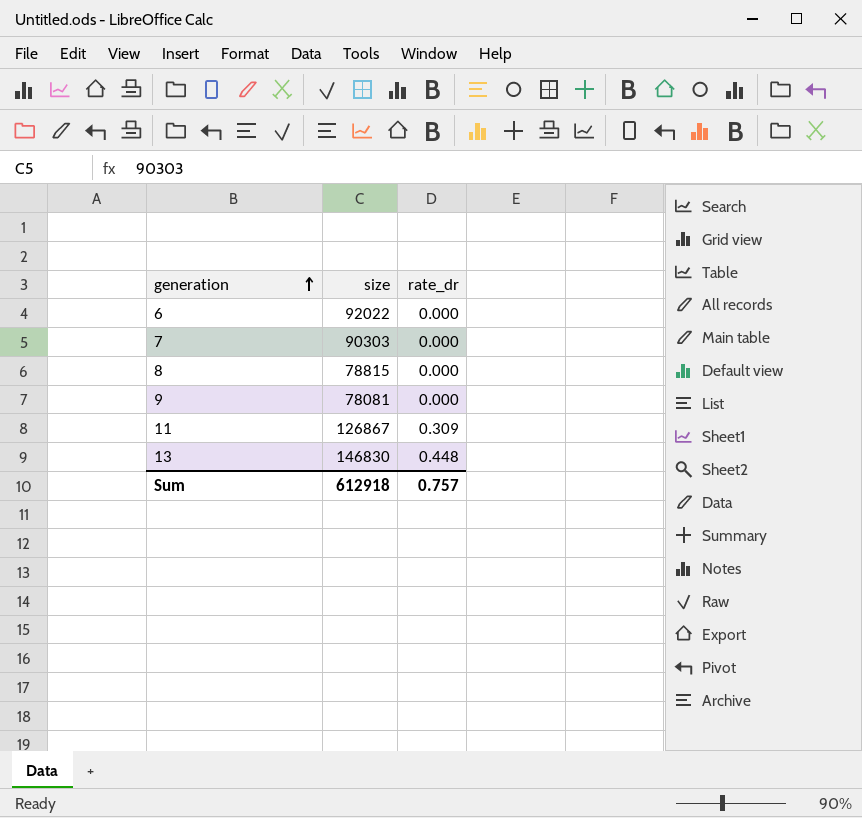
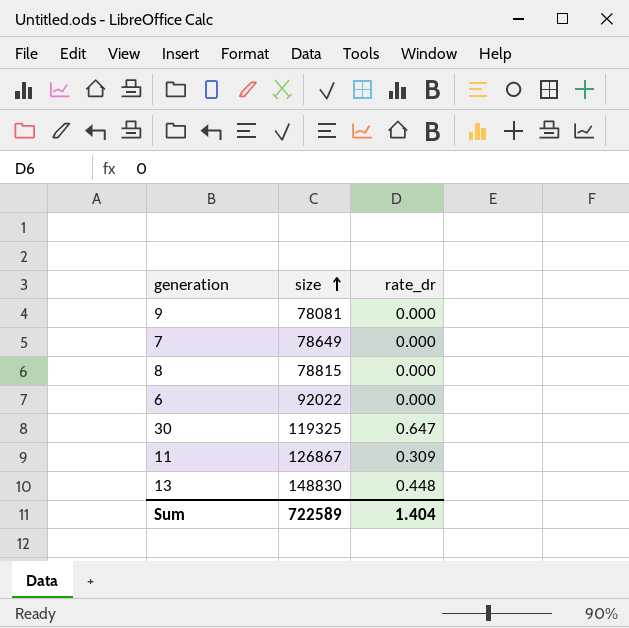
row order: generation ascending -> size ascending
7 | size: 90303 -> 78649
row 30: none -> 119325 | 0.647
13 | size: 146830 -> 148830
Sum | size: 612918 -> 722589
Sum | rate_dr: 0.757 -> 1.404

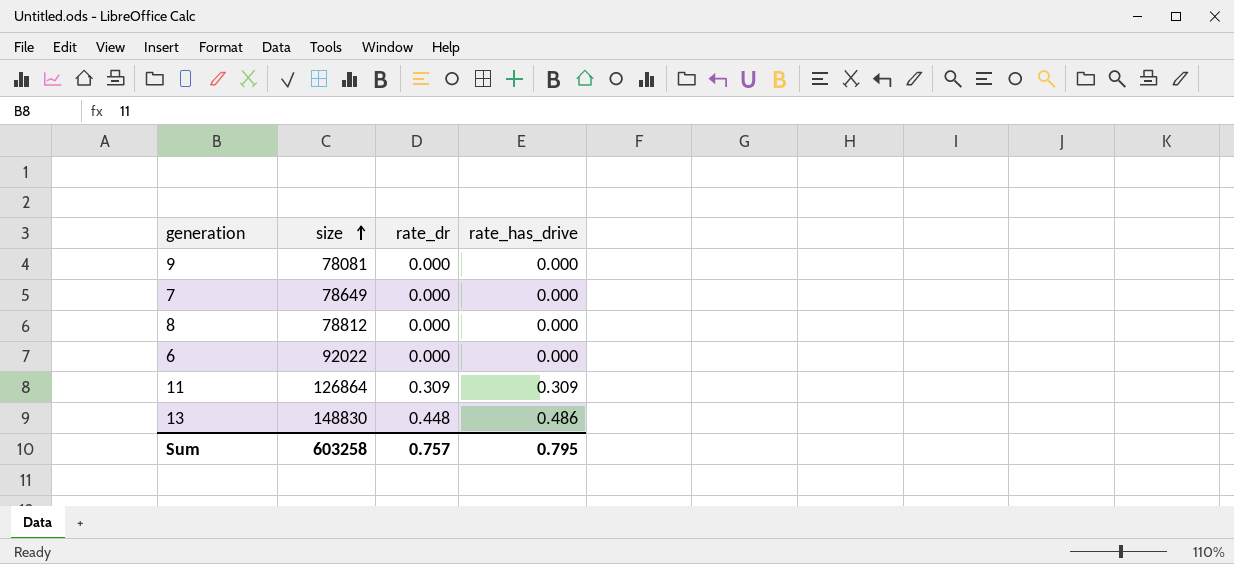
column rate_has_drive | position: none -> 4
row 30: 119325 | 0.647 -> none
8 | size: 78815 -> 78812
11 | size: 126867 -> 126864
Sum | size: 722589 -> 603258
Sum | rate_dr: 1.404 -> 0.757

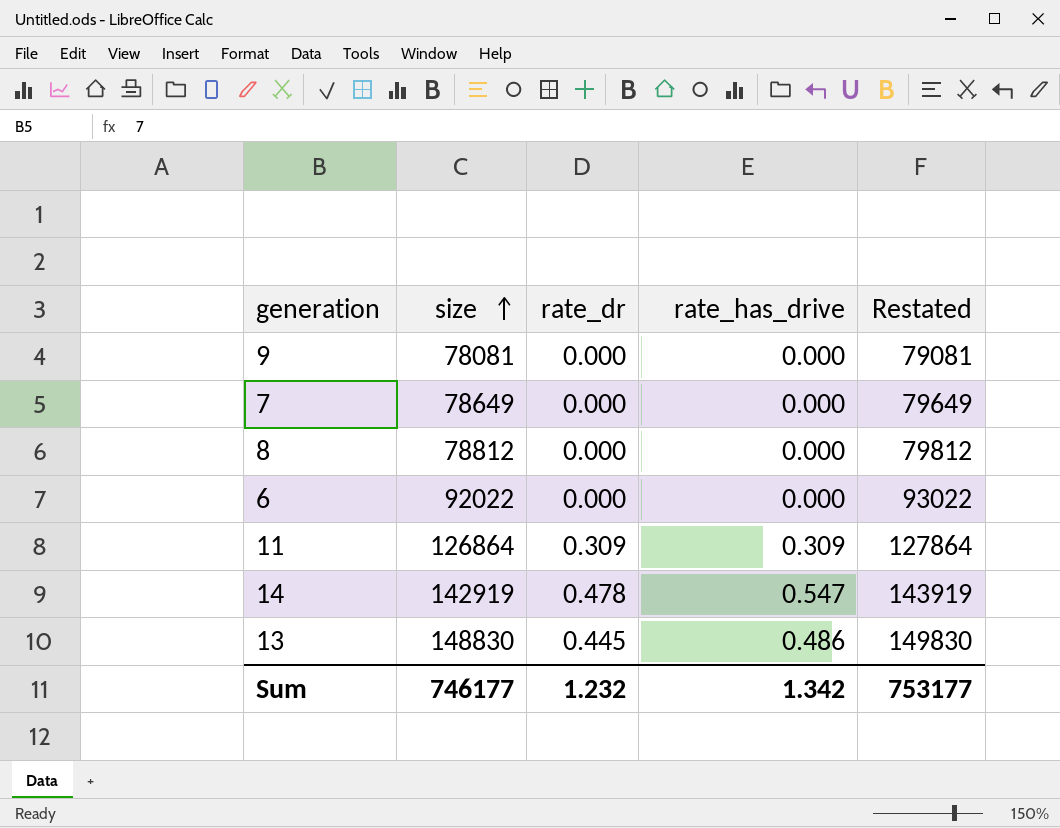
column Restated | formula: none -> [size] + 1000
row 14: none -> 142919 | 0.478 | 0.547 | 143919
13 | rate_dr: 0.448 -> 0.445
Sum | size: 603258 -> 746177
Sum | rate_dr: 0.757 -> 1.232
Sum | rate_has_drive: 0.795 -> 1.342

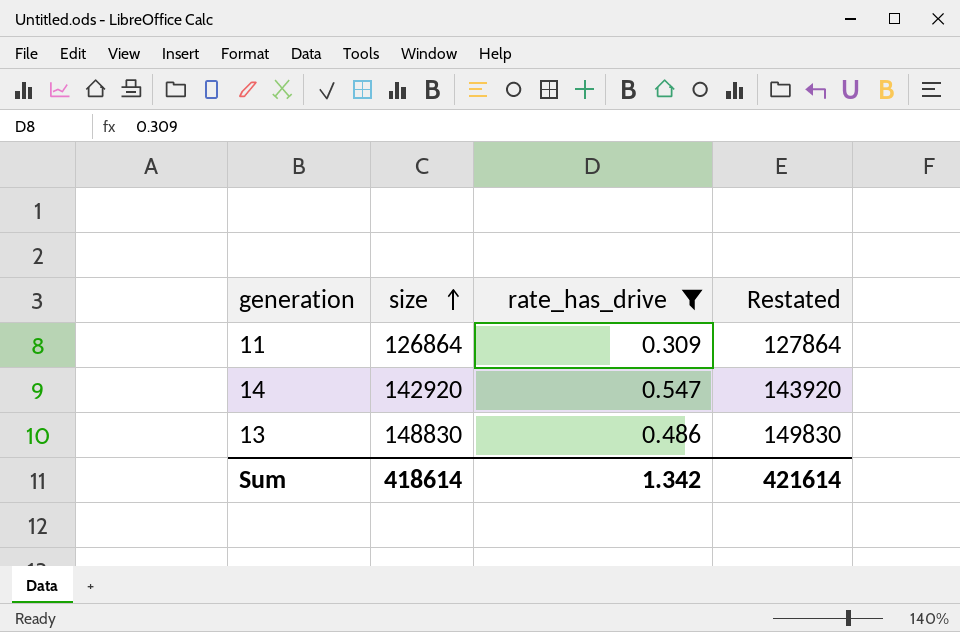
filter: none -> rate_has_drive != 0.000
column rate_dr | position: 3 -> none
14 | size: 142919 -> 142920
14 | Restated: 143919 -> 143920
Sum | size: 746177 -> 418614
Sum | Restated: 753177 -> 421614

